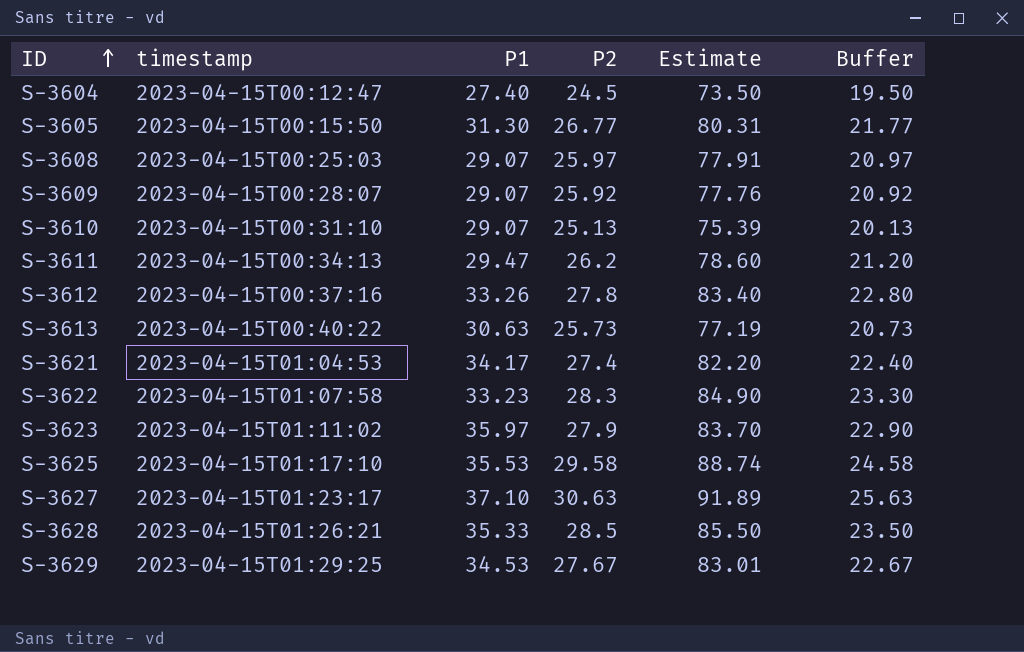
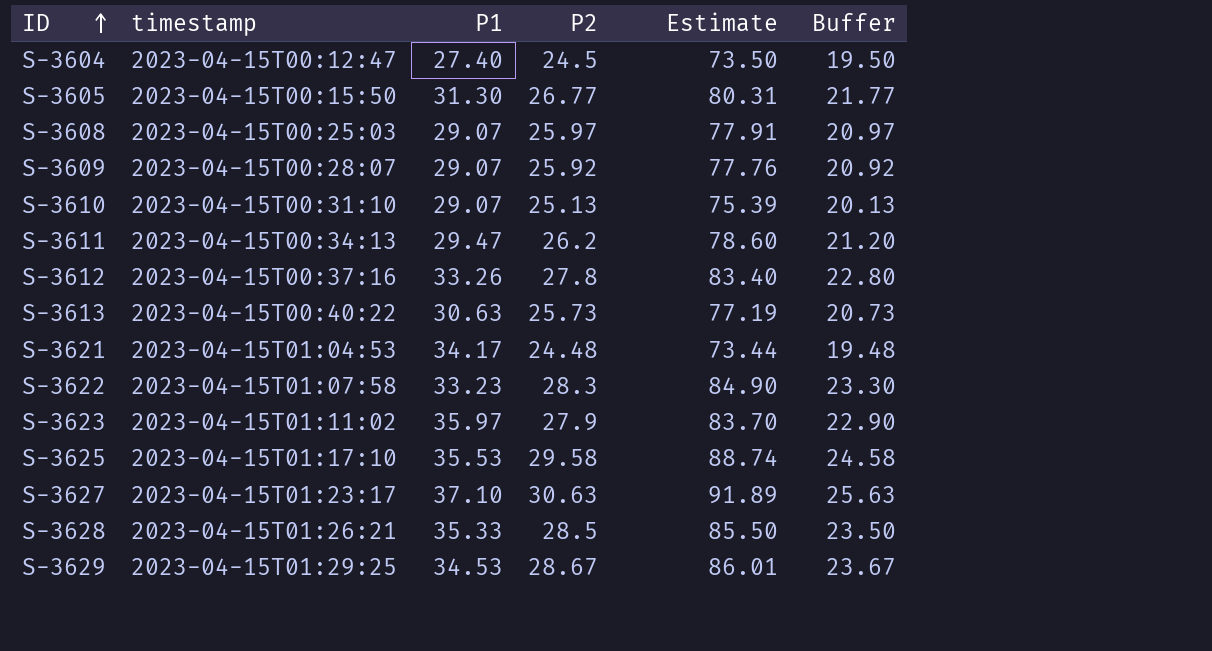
S-3621 | P2: 27.4 -> 24.48
S-3621 | Estimate: 82.20 -> 73.44
S-3621 | Buffer: 22.40 -> 19.48
S-3629 | P2: 27.67 -> 28.67
S-3629 | Estimate: 83.01 -> 86.01
S-3629 | Buffer: 22.67 -> 23.67

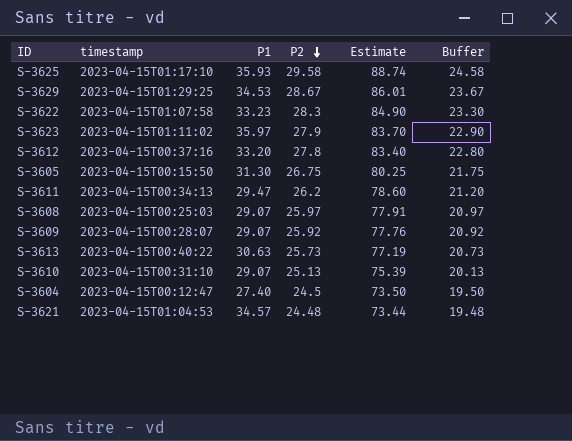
row order: ID ascending -> P2 descending
row S-3627: 2023-04-15T01:23:17 | 37.10 | 30.63 | 91.89 | 25.63 -> none
row S-3628: 2023-04-15T01:26:21 | 35.33 | 28.5 | 85.50 | 23.50 -> none
S-3625 | P1: 35.53 -> 35.93
S-3612 | P1: 33.26 -> 33.20
S-3605 | P2: 26.77 -> 26.75
S-3605 | Estimate: 80.31 -> 80.25
S-3605 | Buffer: 21.77 -> 21.75
S-3621 | P1: 34.17 -> 34.57

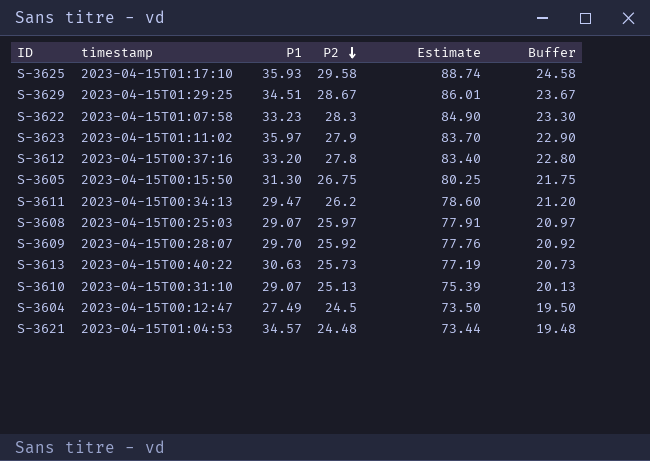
S-3629 | P1: 34.53 -> 34.51
S-3609 | P1: 29.07 -> 29.70
S-3604 | P1: 27.40 -> 27.49

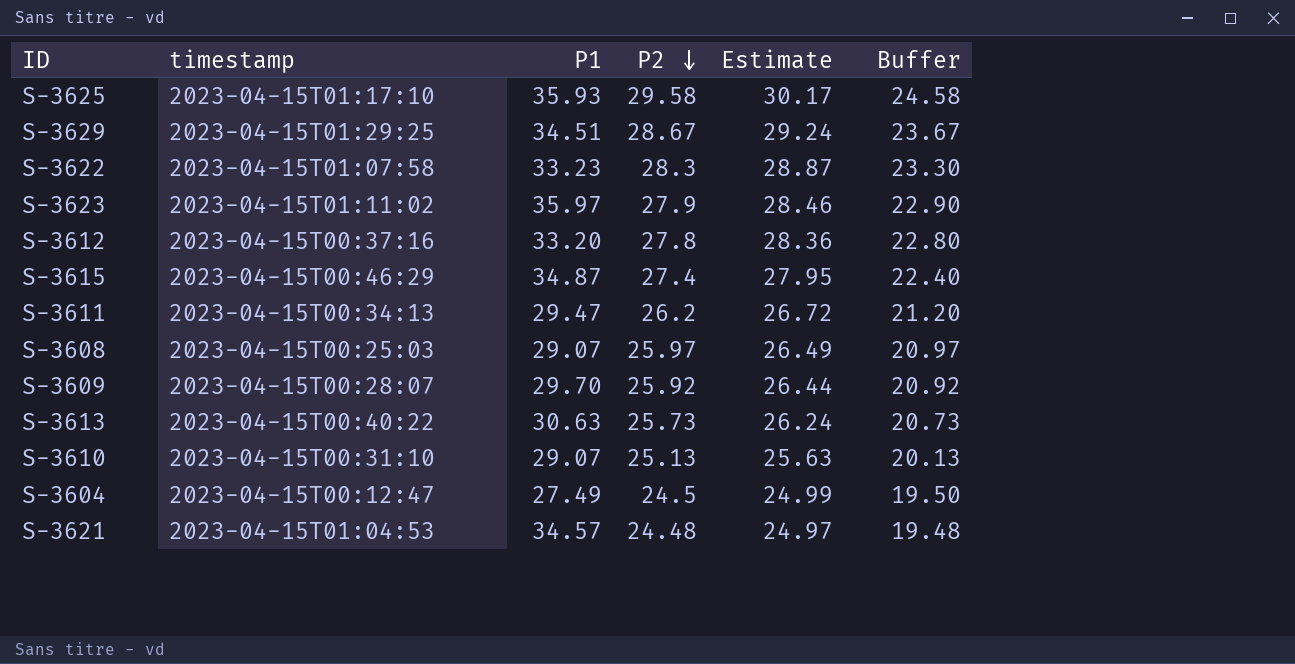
column Estimate | formula: [P2] * 3 -> [P2] * 1.02
row S-3605: 2023-04-15T00:15:50 | 31.30 | 26.75 | 80.25 | 21.75 -> none
row S-3615: none -> 2023-04-15T00:46:29 | 34.87 | 27.4 | 27.95 | 22.40

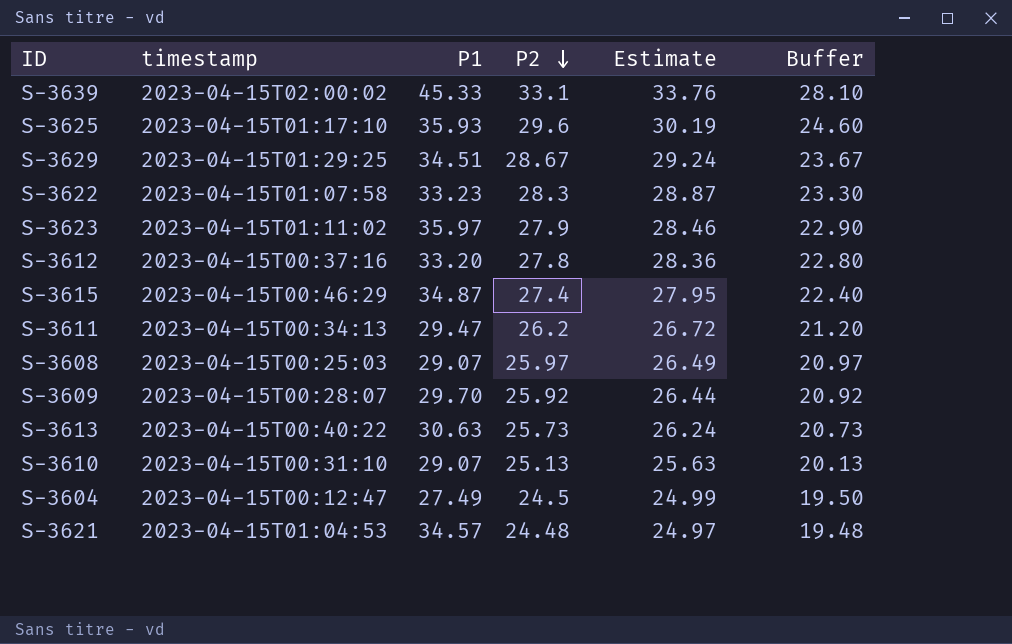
row S-3639: none -> 2023-04-15T02:00:02 | 45.33 | 33.1 | 33.76 | 28.10
S-3625 | P2: 29.58 -> 29.6
S-3625 | Estimate: 30.17 -> 30.19
S-3625 | Buffer: 24.58 -> 24.60

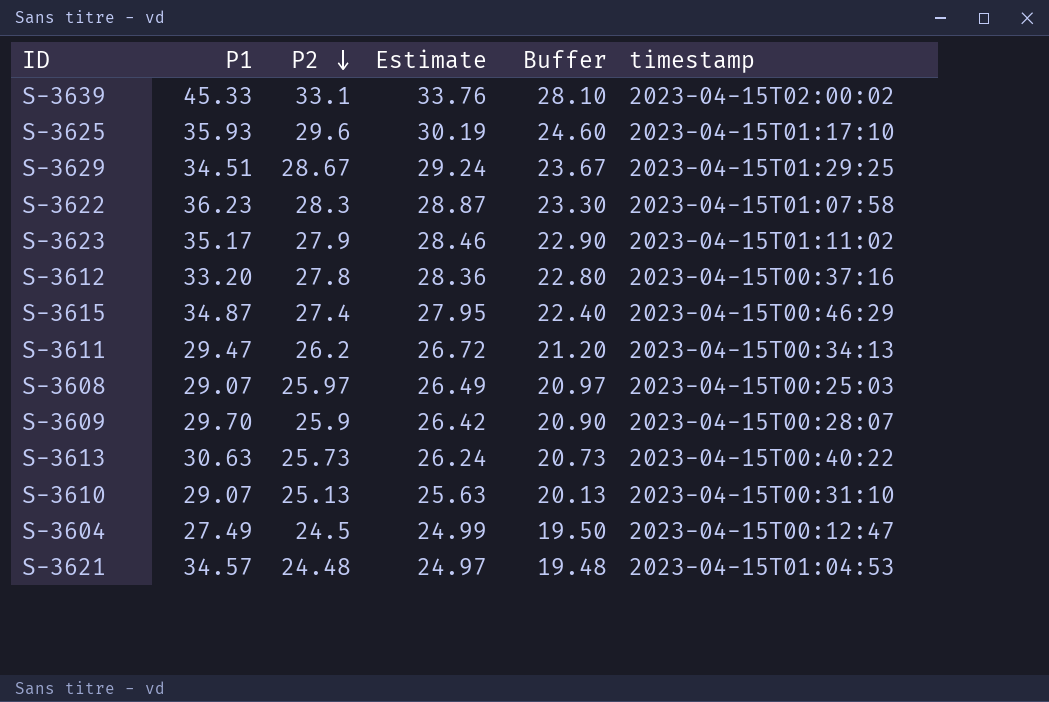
column timestamp | position: 2 -> 6
S-3622 | P1: 33.23 -> 36.23
S-3623 | P1: 35.97 -> 35.17
S-3609 | P2: 25.92 -> 25.9
S-3609 | Estimate: 26.44 -> 26.42
S-3609 | Buffer: 20.92 -> 20.90

